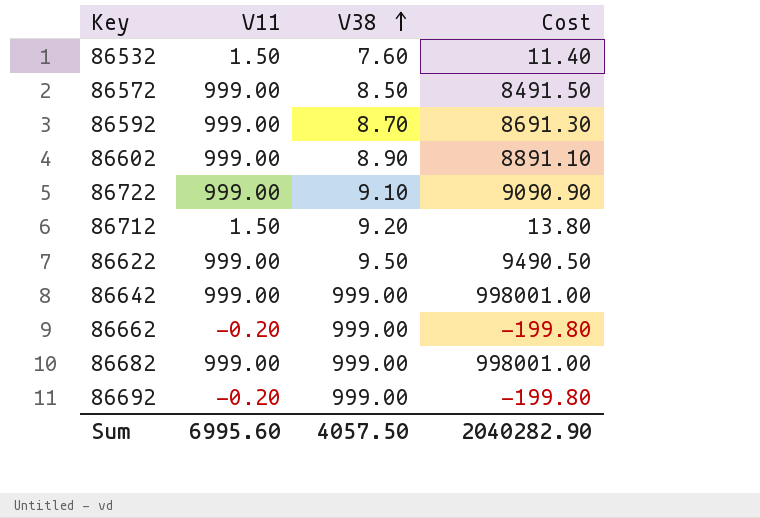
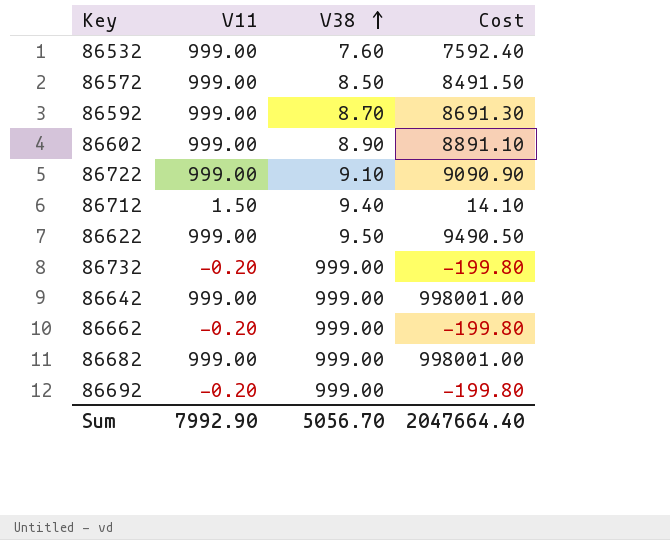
86532 | V11: 1.50 -> 999.00
86532 | Cost: 11.40 -> 7592.40
86712 | V38: 9.20 -> 9.40
86712 | Cost: 13.80 -> 14.10
row 86732: none -> -0.20 | 999.00 | -199.80
Sum | V11: 6995.60 -> 7992.90
Sum | V38: 4057.50 -> 5056.70
Sum | Cost: 2040282.90 -> 2047664.40

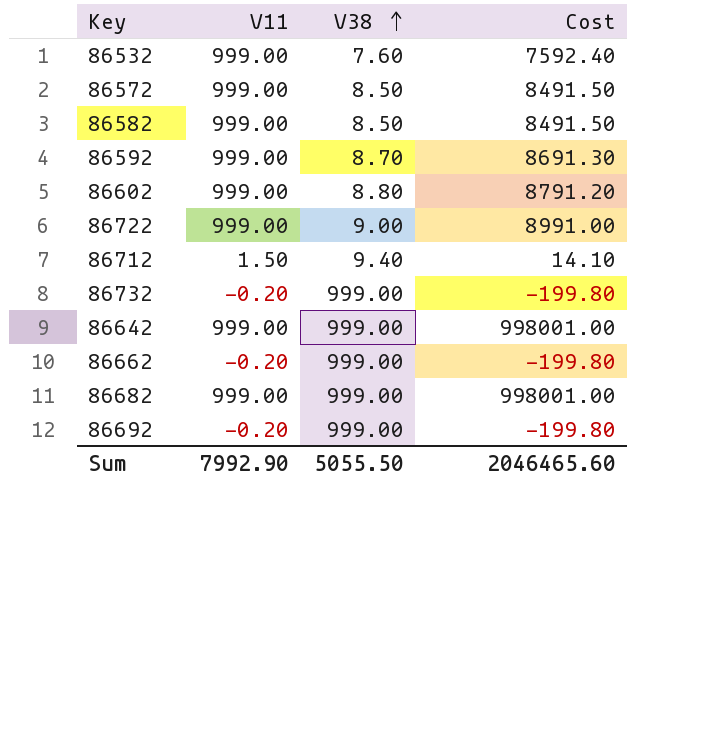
row 86622: 999.00 | 9.50 | 9490.50 -> none
row 86582: none -> 999.00 | 8.50 | 8491.50
86602 | V38: 8.90 -> 8.80
86602 | Cost: 8891.10 -> 8791.20
86722 | V38: 9.10 -> 9.00
86722 | Cost: 9090.90 -> 8991.00
Sum | V38: 5056.70 -> 5055.50
Sum | Cost: 2047664.40 -> 2046465.60

